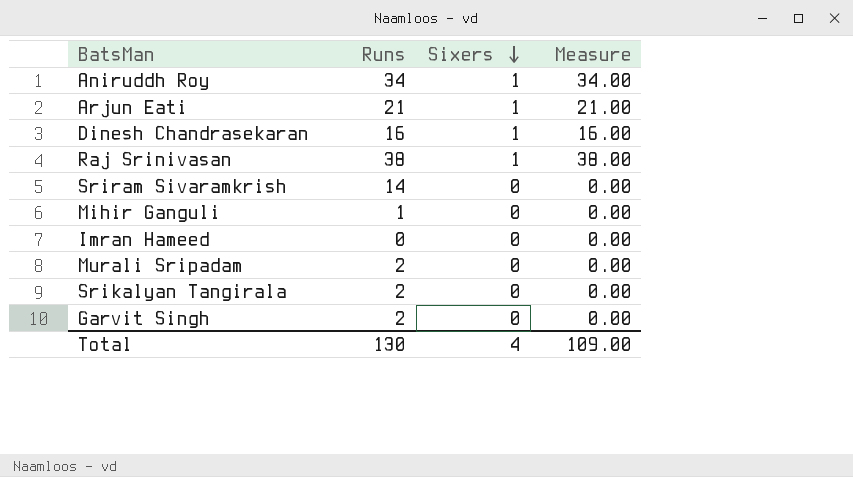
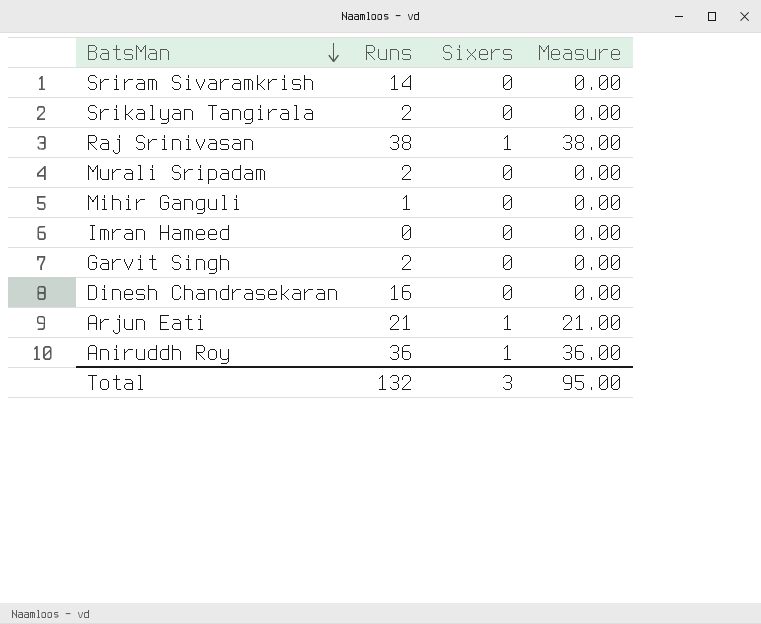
row order: Sixers descending -> BatsMan descending
Dinesh Chandrasekaran | Sixers: 1 -> 0
Dinesh Chandrasekaran | Measure: 16.00 -> 0.00
Aniruddh Roy | Runs: 34 -> 36
Aniruddh Roy | Measure: 34.00 -> 36.00
Total | Runs: 130 -> 132
Total | Sixers: 4 -> 3
Total | Measure: 109.00 -> 95.00

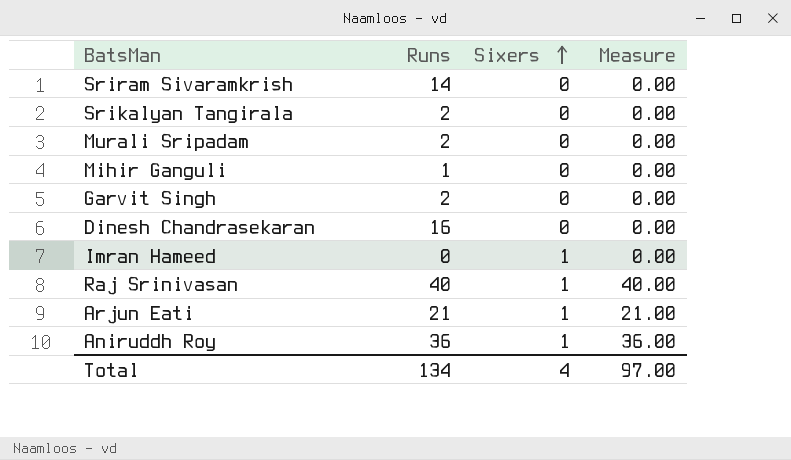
row order: BatsMan descending -> Sixers ascending
Imran Hameed | Sixers: 0 -> 1
Raj Srinivasan | Runs: 38 -> 40
Raj Srinivasan | Measure: 38.00 -> 40.00
Total | Runs: 132 -> 134
Total | Sixers: 3 -> 4
Total | Measure: 95.00 -> 97.00

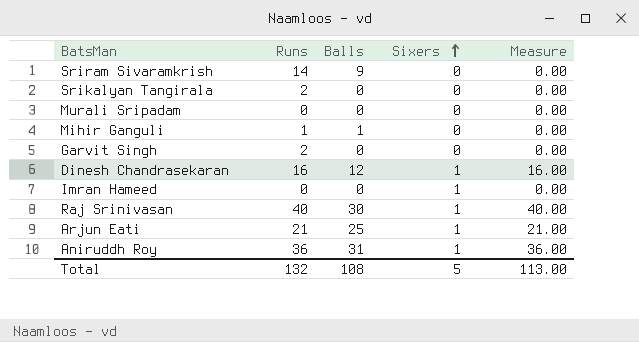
column Balls | position: none -> 3
Murali Sripadam | Runs: 2 -> 0
Dinesh Chandrasekaran | Sixers: 0 -> 1
Dinesh Chandrasekaran | Measure: 0.00 -> 16.00
Total | Runs: 134 -> 132
Total | Sixers: 4 -> 5
Total | Measure: 97.00 -> 113.00

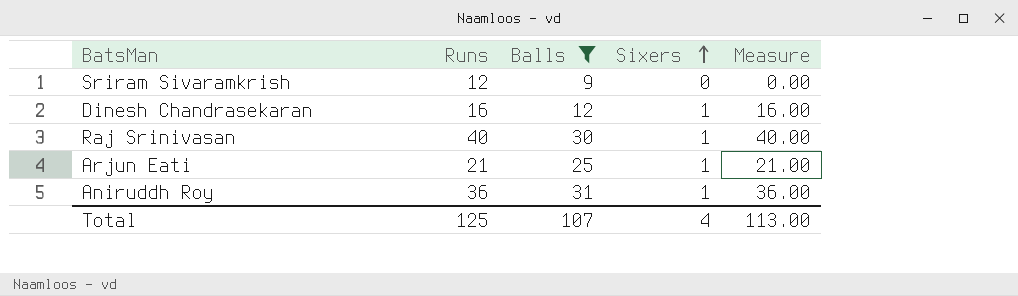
filter: none -> Balls >= 9
Sriram Sivaramkrish | Runs: 14 -> 12
Total | Runs: 132 -> 125
Total | Balls: 108 -> 107
Total | Sixers: 5 -> 4

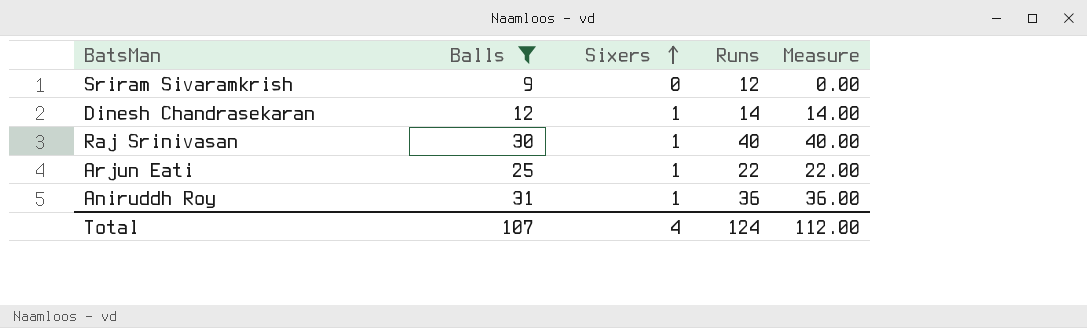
column Runs | position: 2 -> 4
Dinesh Chandrasekaran | Runs: 16 -> 14
Dinesh Chandrasekaran | Measure: 16.00 -> 14.00
Arjun Eati | Runs: 21 -> 22
Arjun Eati | Measure: 21.00 -> 22.00
Total | Runs: 125 -> 124
Total | Measure: 113.00 -> 112.00

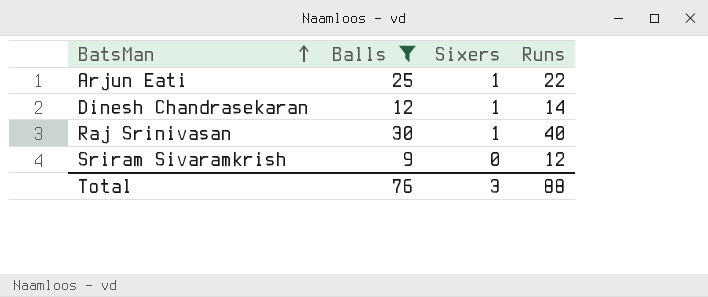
row order: Sixers ascending -> BatsMan ascending
column Measure | formula: [Sixers] * [Runs] -> none
row Aniruddh Roy: 31 | 1 | 36 | 36.00 -> none
Total | Balls: 107 -> 76
Total | Sixers: 4 -> 3
Total | Runs: 124 -> 88

